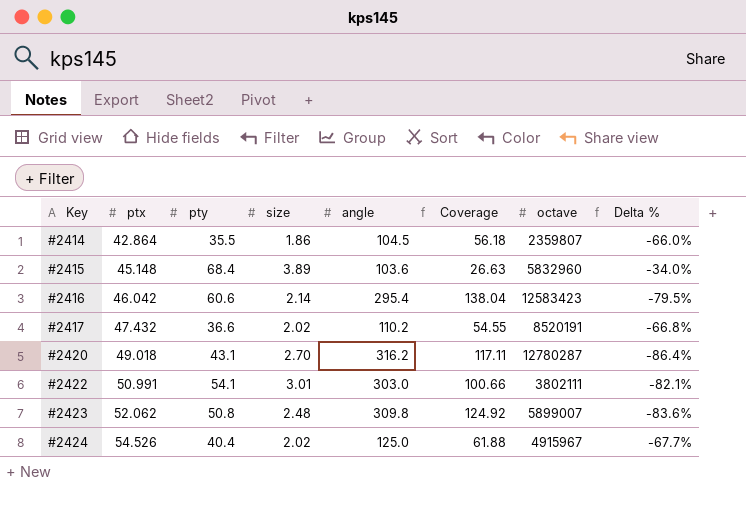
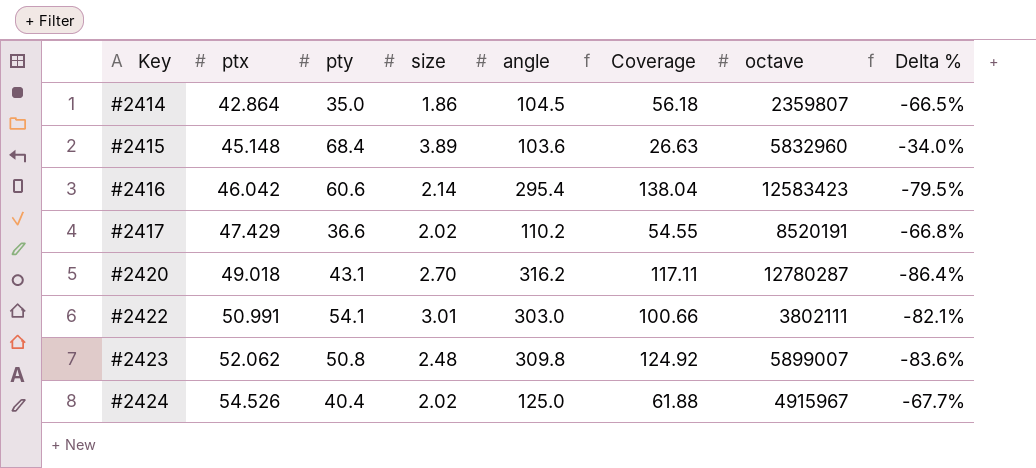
#2414 | pty: 35.5 -> 35.0
#2414 | Delta %: -66.0% -> -66.5%
#2417 | ptx: 47.432 -> 47.429

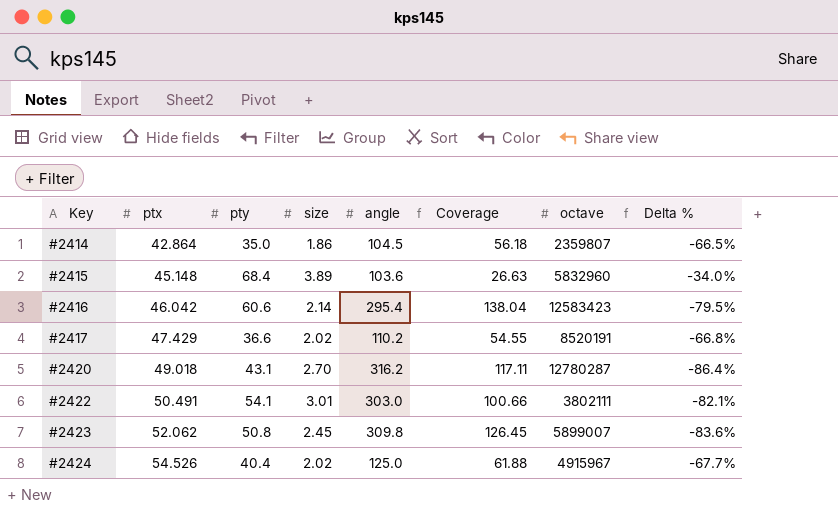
#2422 | ptx: 50.991 -> 50.491
#2423 | size: 2.48 -> 2.45
#2423 | Coverage: 124.92 -> 126.45

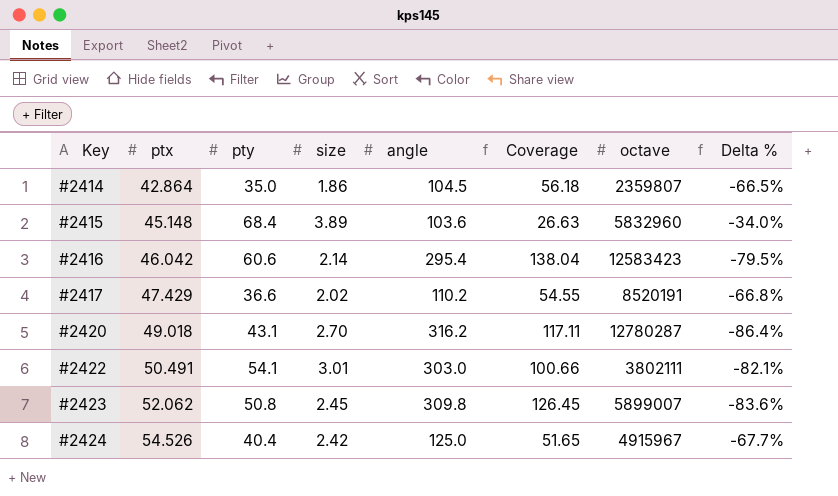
#2424 | size: 2.02 -> 2.42
#2424 | Coverage: 61.88 -> 51.65

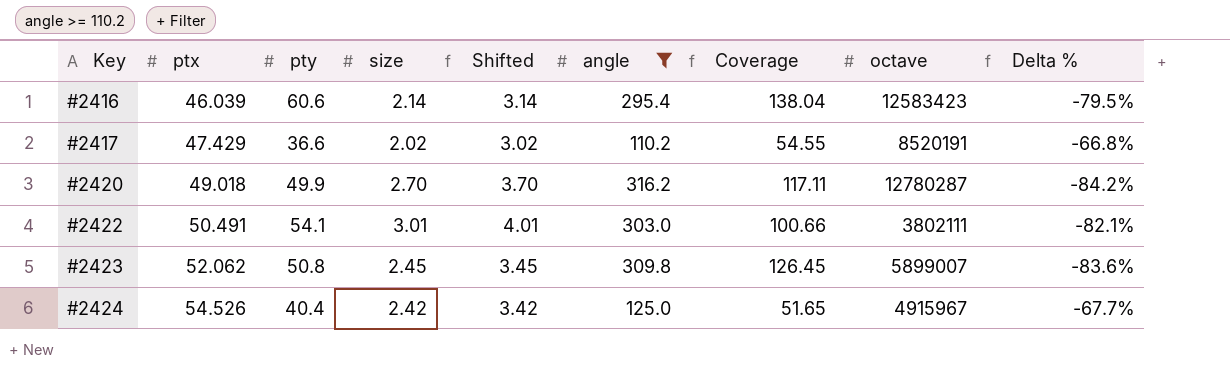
filter: none -> angle >= 110.2
column Shifted | formula: none -> [size] + 1
#2416 | ptx: 46.042 -> 46.039
#2420 | pty: 43.1 -> 49.9
#2420 | Delta %: -86.4% -> -84.2%

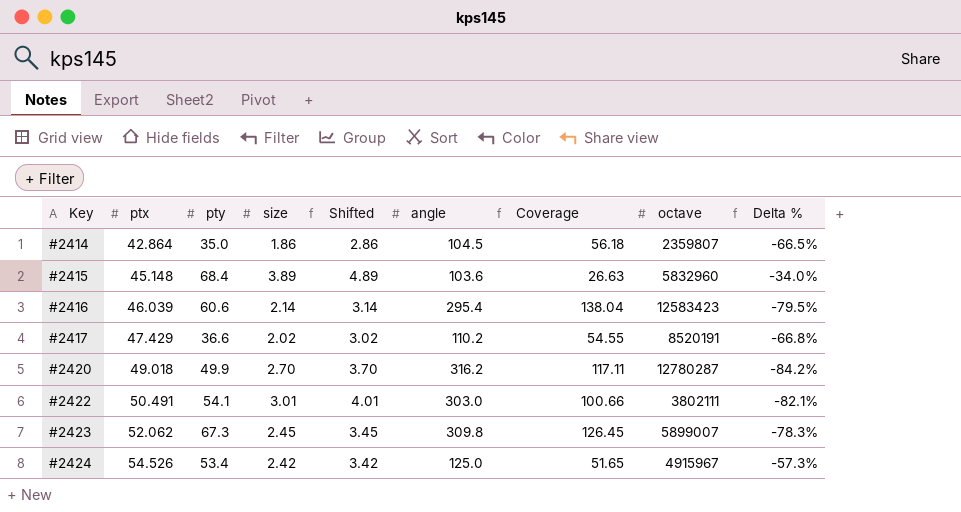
filter: angle >= 110.2 -> none
#2423 | pty: 50.8 -> 67.3
#2423 | Delta %: -83.6% -> -78.3%
#2424 | pty: 40.4 -> 53.4
#2424 | Delta %: -67.7% -> -57.3%

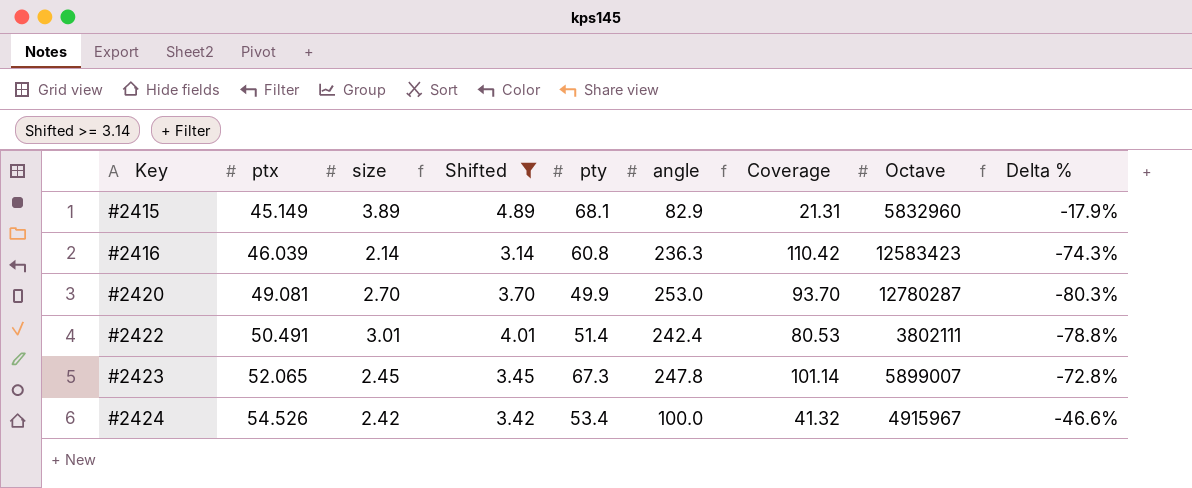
filter: none -> Shifted >= 3.14
column pty | position: 3 -> 5
column name: octave -> Octave
#2415 | ptx: 45.148 -> 45.149
#2415 | pty: 68.4 -> 68.1
#2415 | angle: 103.6 -> 82.9
#2415 | Coverage: 26.63 -> 21.31
#2415 | Delta %: -34.0% -> -17.9%
#2416 | pty: 60.6 -> 60.8
#2416 | angle: 295.4 -> 236.3
#2416 | Coverage: 138.04 -> 110.42
#2416 | Delta %: -79.5% -> -74.3%
#2420 | ptx: 49.018 -> 49.081
#2420 | angle: 316.2 -> 253.0
#2420 | Coverage: 117.11 -> 93.70
#2420 | Delta %: -84.2% -> -80.3%
#2422 | pty: 54.1 -> 51.4
#2422 | angle: 303.0 -> 242.4
#2422 | Coverage: 100.66 -> 80.53
#2422 | Delta %: -82.1% -> -78.8%
#2423 | ptx: 52.062 -> 52.065
#2423 | angle: 309.8 -> 247.8
#2423 | Coverage: 126.45 -> 101.14
#2423 | Delta %: -78.3% -> -72.8%
#2424 | angle: 125.0 -> 100.0
#2424 | Coverage: 51.65 -> 41.32
#2424 | Delta %: -57.3% -> -46.6%

